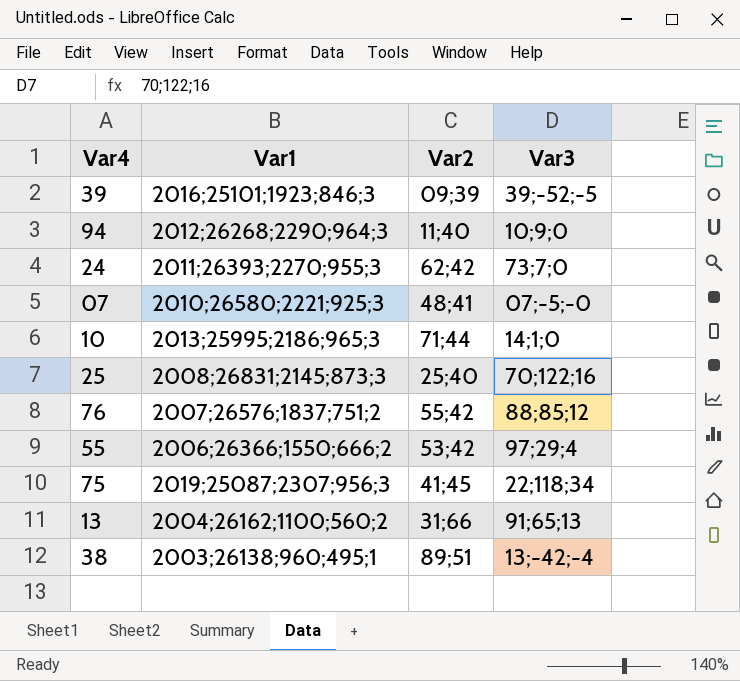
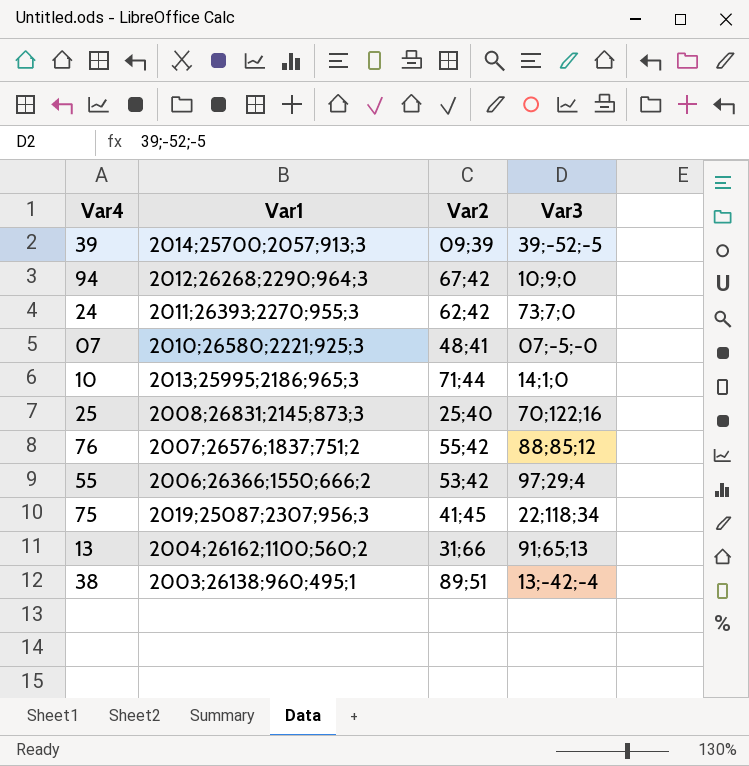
39 | Var1: 2016;25101;1923;846;3 -> 2014;25700;2057;913;3
94 | Var2: 11;40 -> 67;42

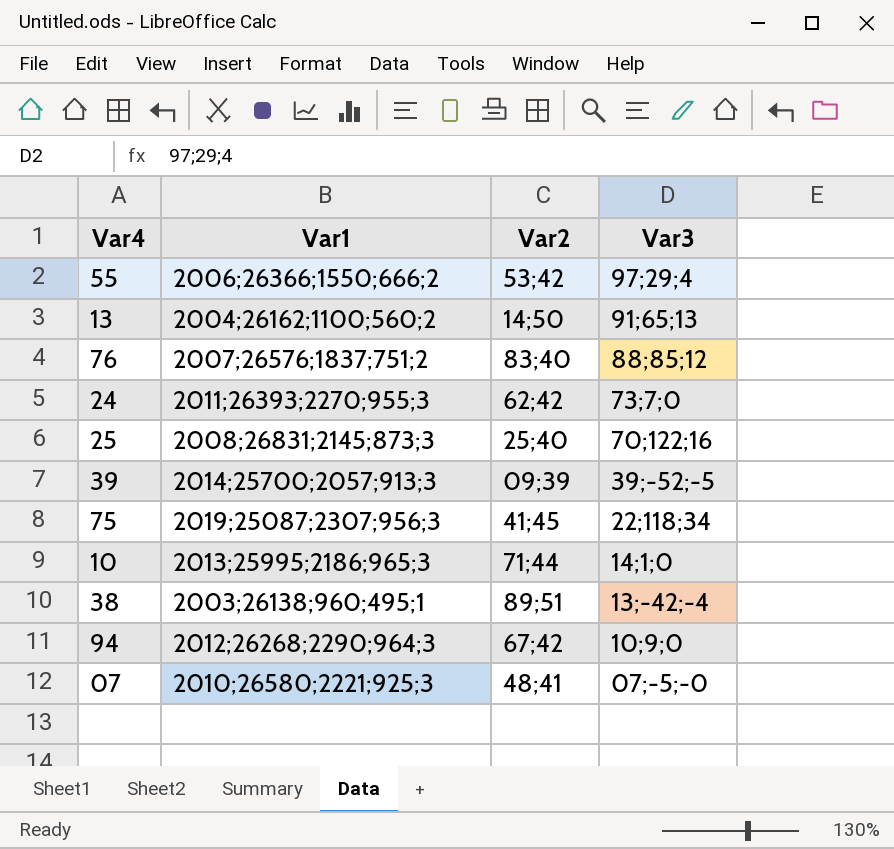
row order: none -> Var3 descending
13 | Var2: 31;66 -> 14;50
76 | Var2: 55;42 -> 83;40

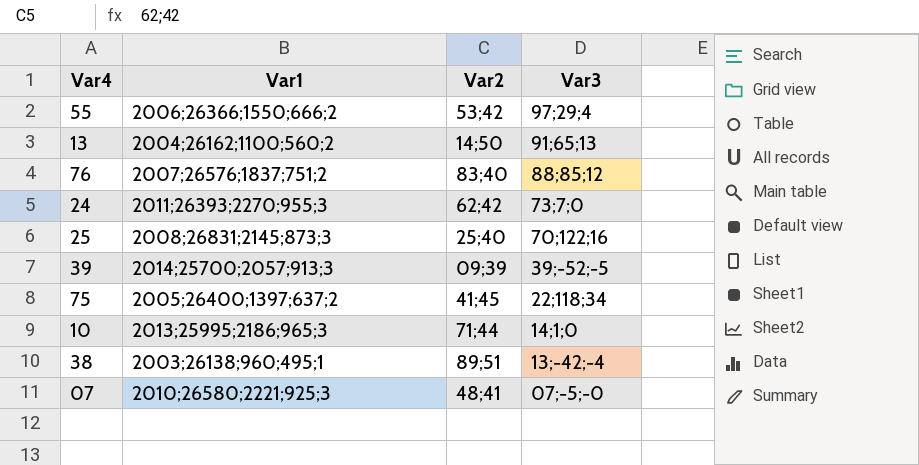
row 94: 2012;26268;2290;964;3 | 67;42 | 10;9;0 -> none
75 | Var1: 2019;25087;2307;956;3 -> 2005;26400;1397;637;2

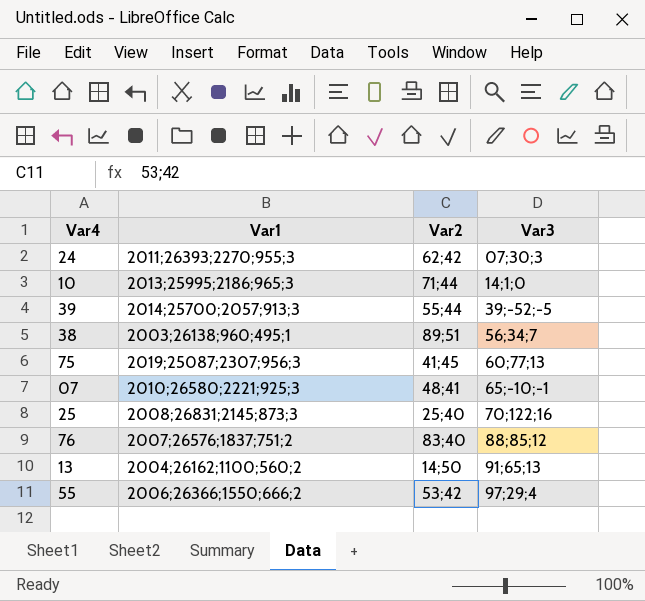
row order: Var3 descending -> Var3 ascending
24 | Var3: 73;7;0 -> 07;30;3
39 | Var2: 09;39 -> 55;44
38 | Var3: 13;-42;-4 -> 56;34;7
75 | Var1: 2005;26400;1397;637;2 -> 2019;25087;2307;956;3
75 | Var3: 22;118;34 -> 60;77;13
07 | Var3: 07;-5;-0 -> 65;-10;-1

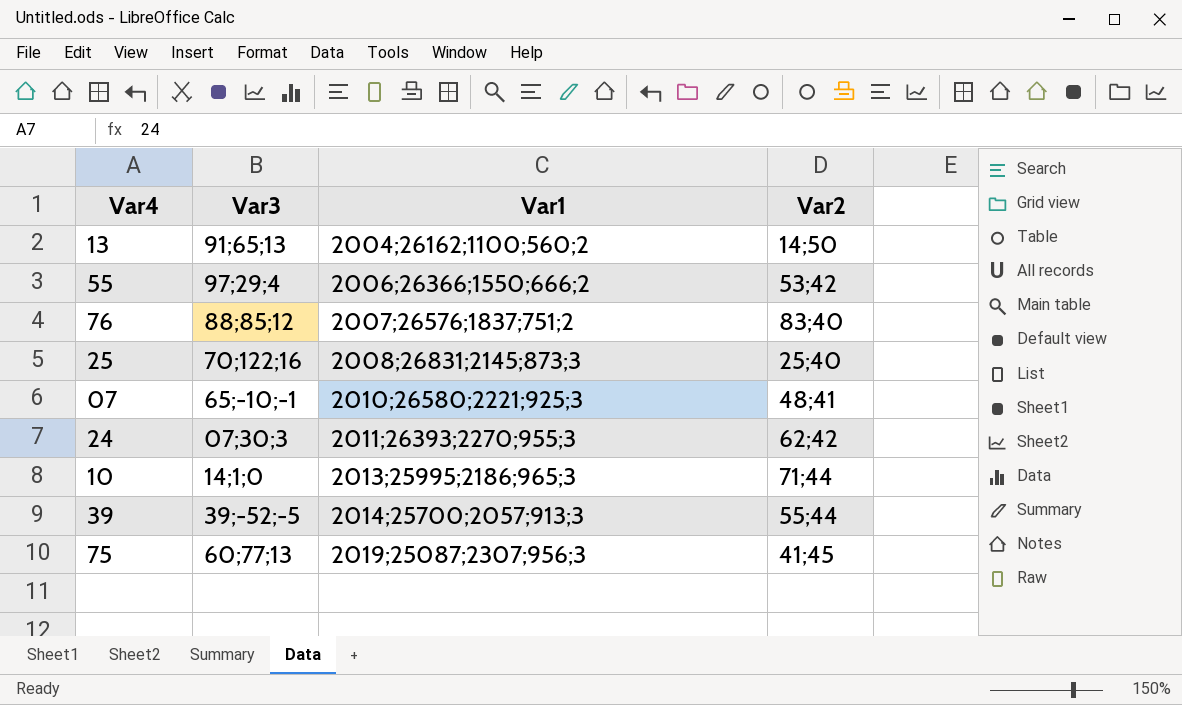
row order: Var3 ascending -> Var1 ascending
column Var3 | position: 4 -> 2
row 38: 2003;26138;960;495;1 | 89;51 | 56;34;7 -> none

